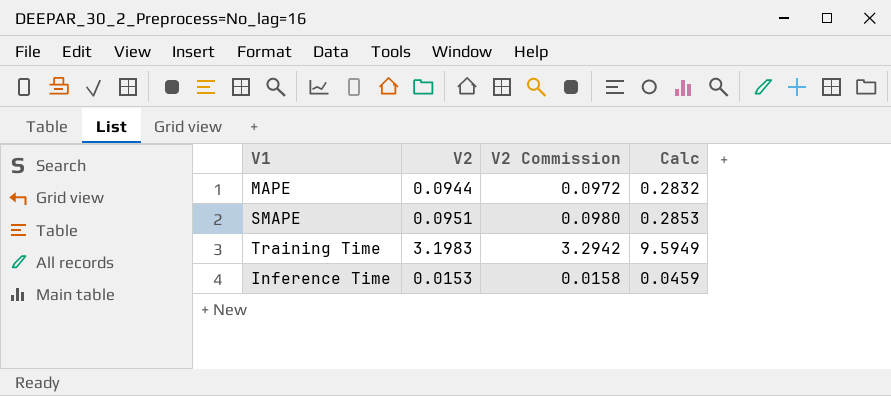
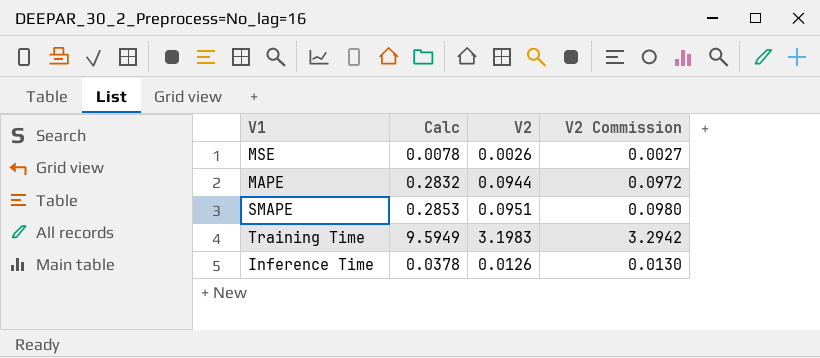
column Calc | position: 4 -> 2
row MSE: none -> 0.0078 | 0.0026 | 0.0027
Inference Time | Calc: 0.0459 -> 0.0378
Inference Time | V2: 0.0153 -> 0.0126
Inference Time | V2 Commission: 0.0158 -> 0.0130

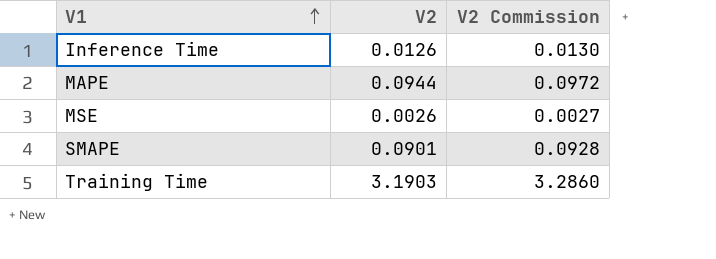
row order: none -> V1 ascending
column Calc | formula: [V2] * 3 -> none
SMAPE | V2: 0.0951 -> 0.0901
SMAPE | V2 Commission: 0.0980 -> 0.0928
Training Time | V2: 3.1983 -> 3.1903
Training Time | V2 Commission: 3.2942 -> 3.2860

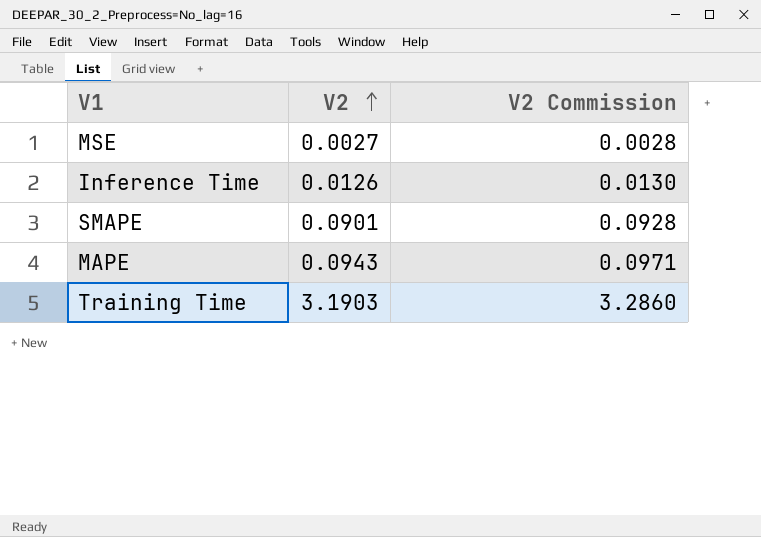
row order: V1 ascending -> V2 ascending
MSE | V2: 0.0026 -> 0.0027
MSE | V2 Commission: 0.0027 -> 0.0028
MAPE | V2: 0.0944 -> 0.0943
MAPE | V2 Commission: 0.0972 -> 0.0971

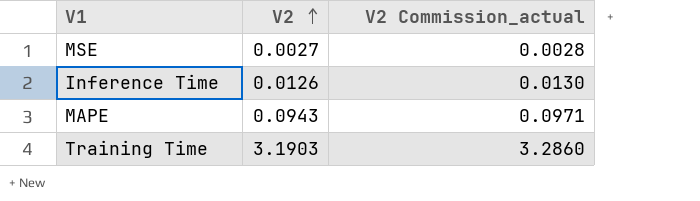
column name: V2 Commission -> V2 Commission_actual
row SMAPE: 0.0901 | 0.0928 -> none

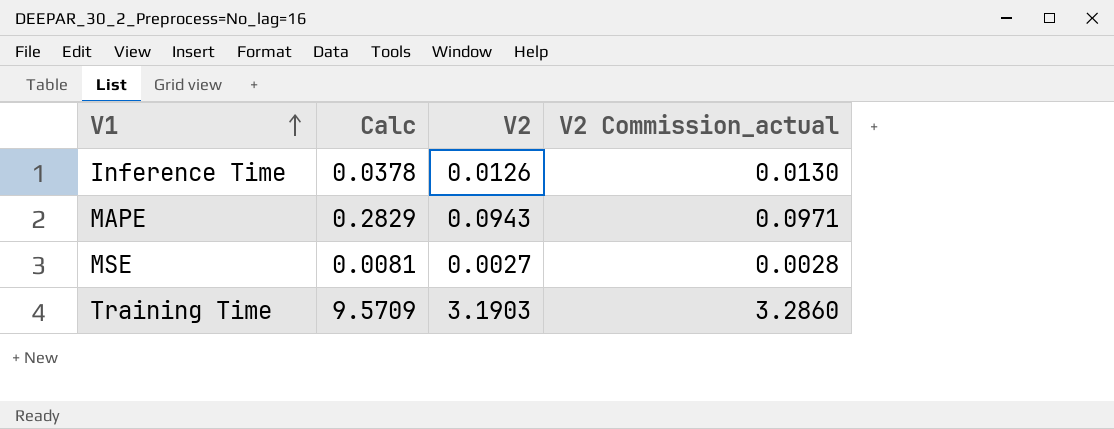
row order: V2 ascending -> V1 ascending
column Calc | formula: none -> [V2] * 3

